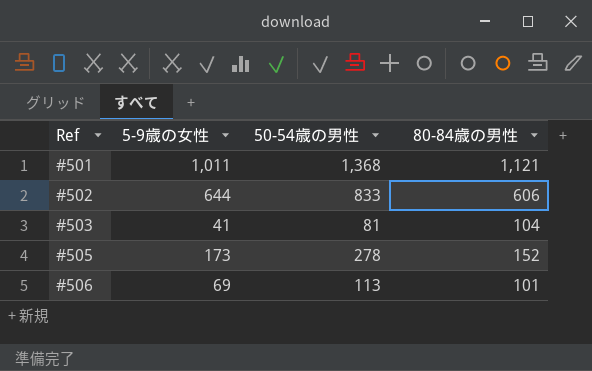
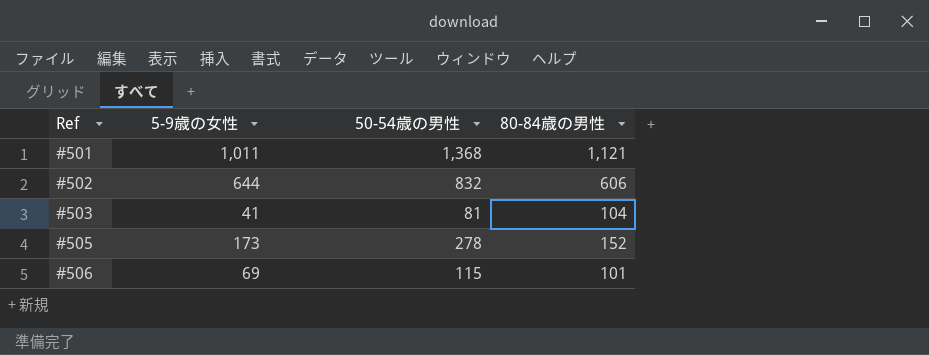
#502 | 50-54歳の男性: 833 -> 832
#506 | 50-54歳の男性: 113 -> 115

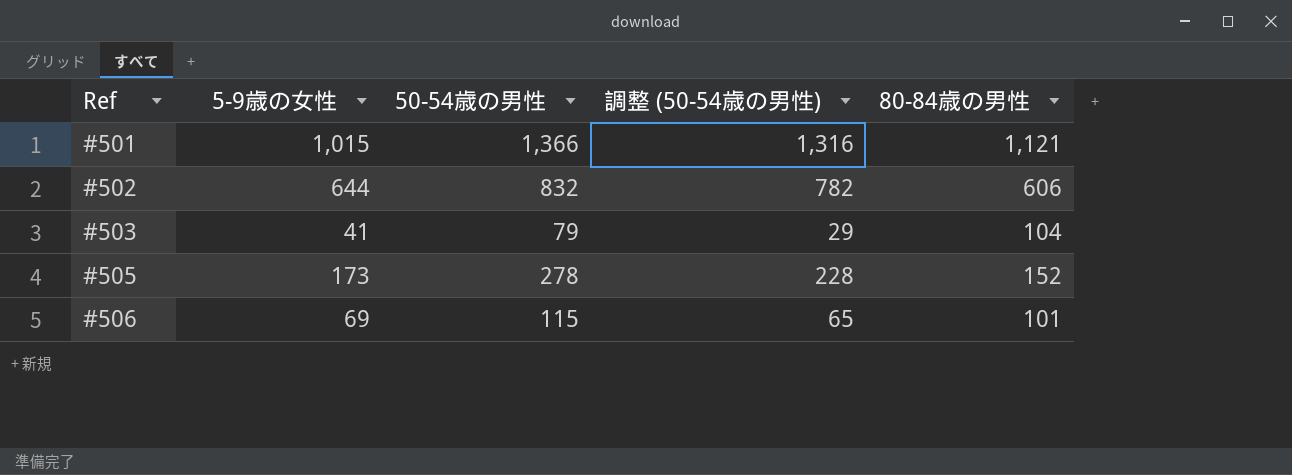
column 調整 (50-54歳の男性) | formula: none -> [50-54歳の男性] - 50
#501 | 5-9歳の女性: 1,011 -> 1,015
#501 | 50-54歳の男性: 1,368 -> 1,366
#503 | 50-54歳の男性: 81 -> 79

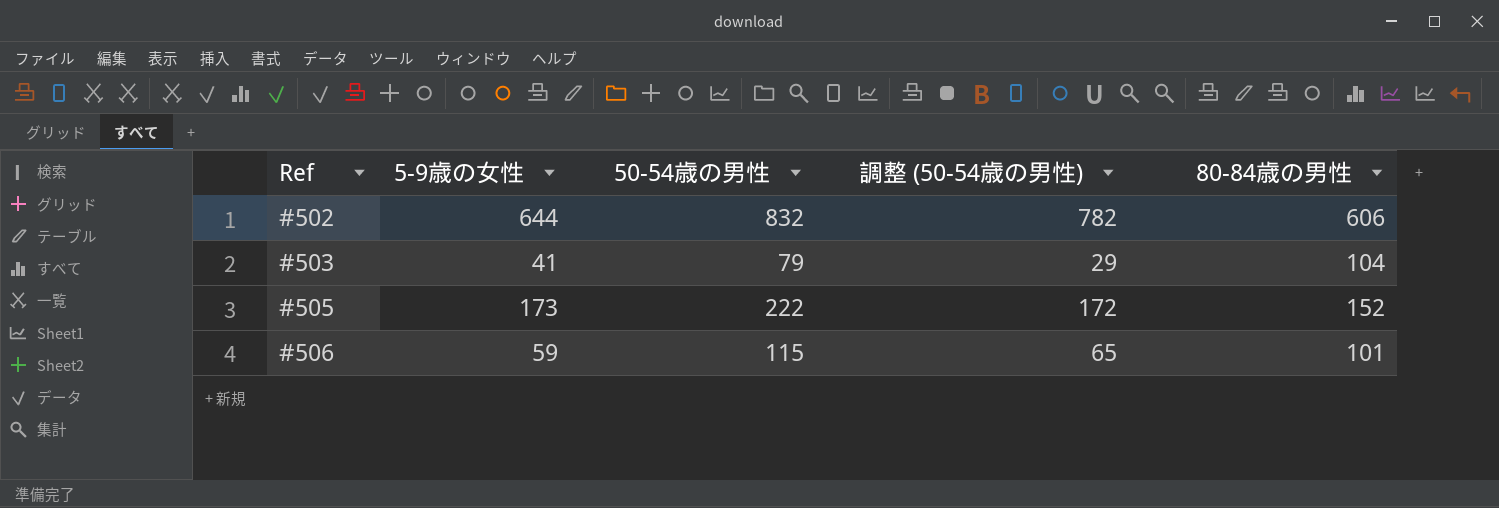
row #501: 1,015 | 1,366 | 1,316 | 1,121 -> none
#505 | 50-54歳の男性: 278 -> 222
#505 | 調整 (50-54歳の男性): 228 -> 172
#506 | 5-9歳の女性: 69 -> 59

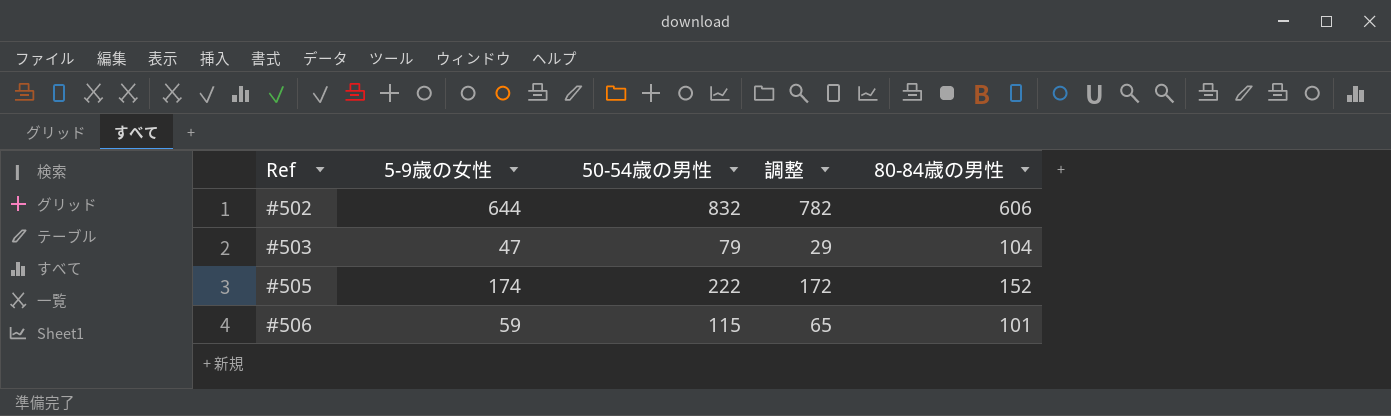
column name: 調整 (50-54歳の男性) -> 調整
#503 | 5-9歳の女性: 41 -> 47
#505 | 5-9歳の女性: 173 -> 174

